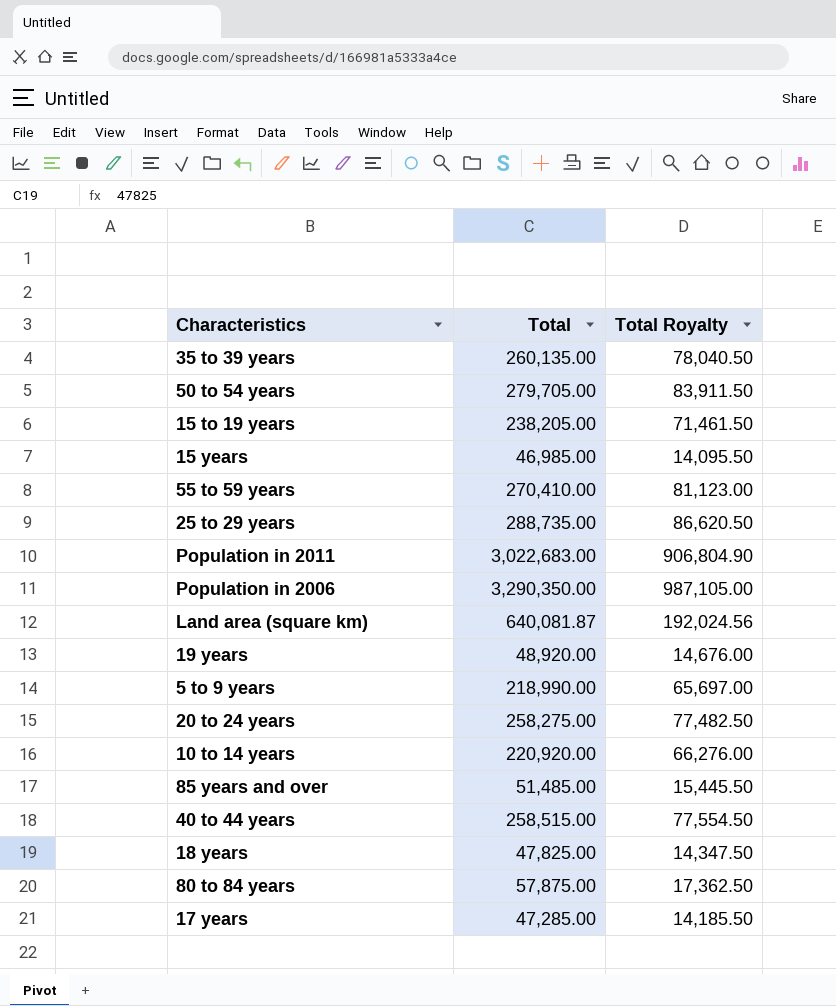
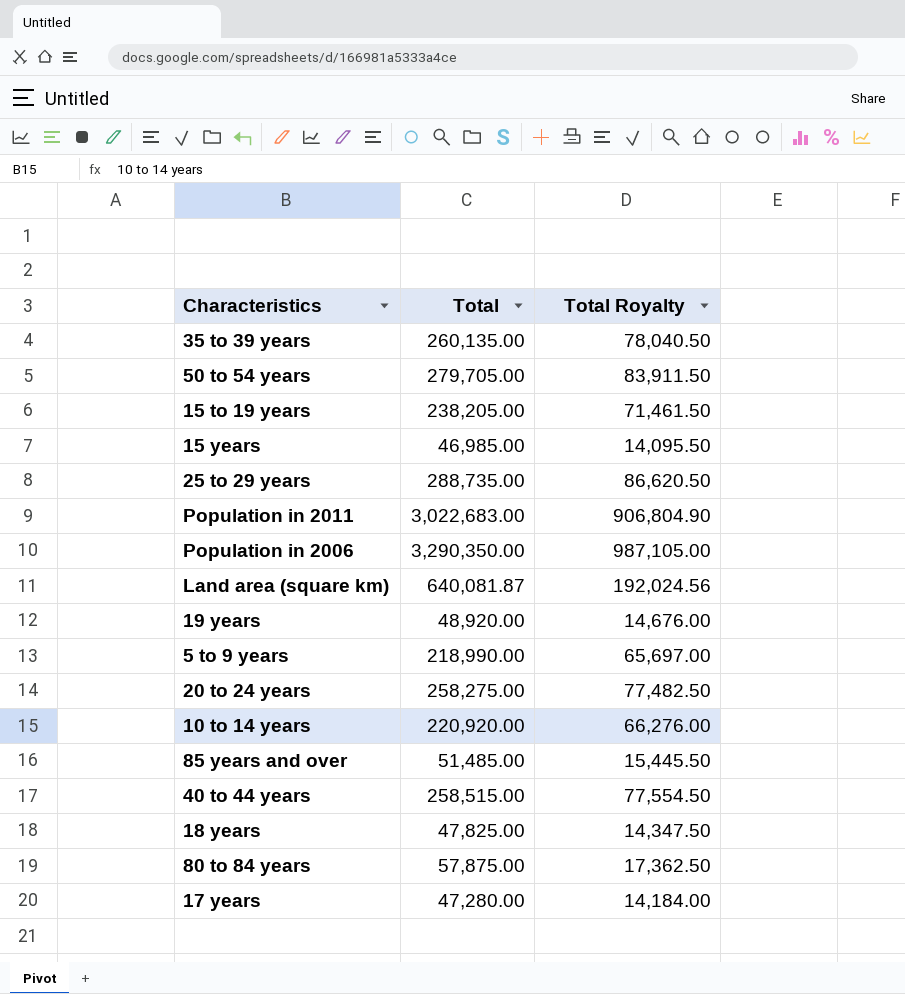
row 55 to 59 years: 270,410.00 | 81,123.00 -> none
17 years | Total: 47,285.00 -> 47,280.00
17 years | Total Royalty: 14,185.50 -> 14,184.00

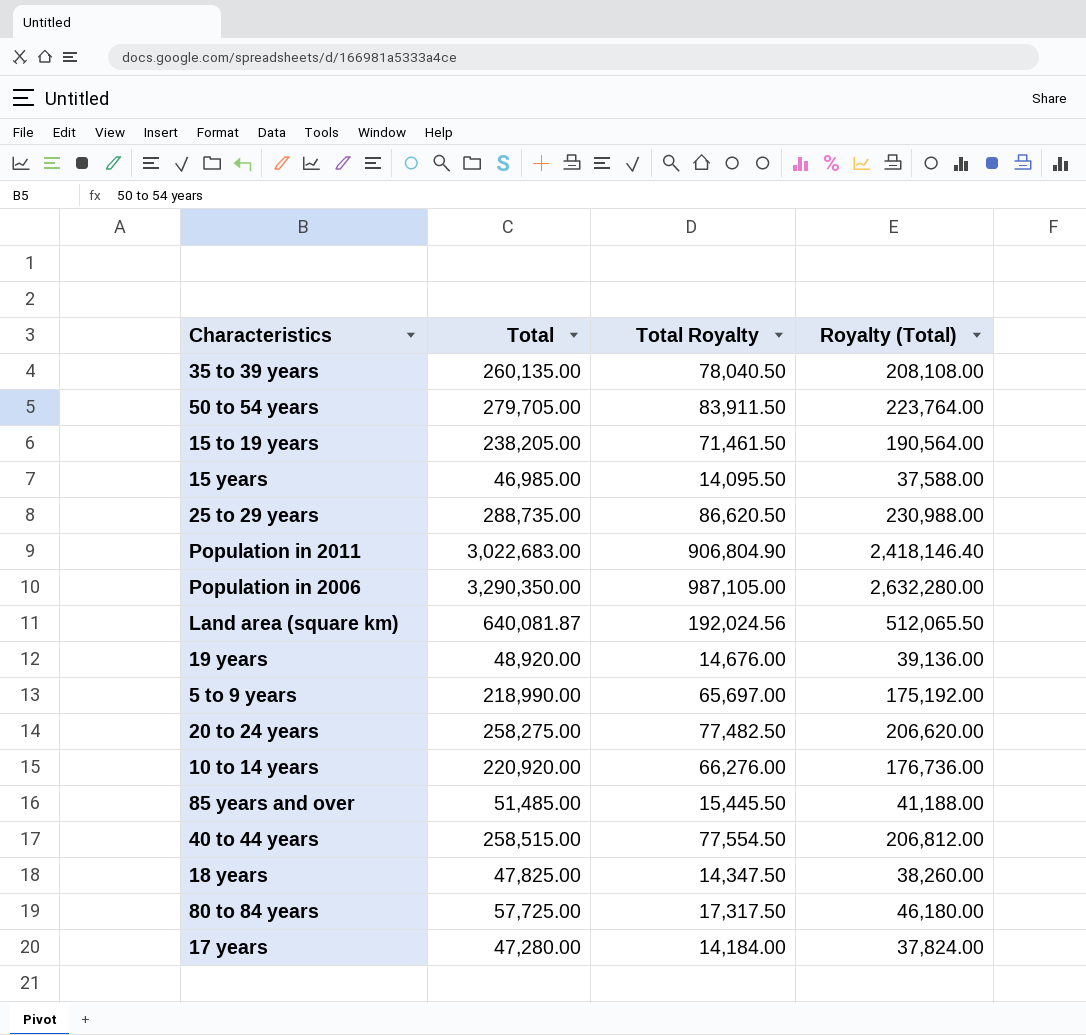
column Royalty (Total) | formula: none -> [Total] * 0.8
80 to 84 years | Total: 57,875.00 -> 57,725.00
80 to 84 years | Total Royalty: 17,362.50 -> 17,317.50

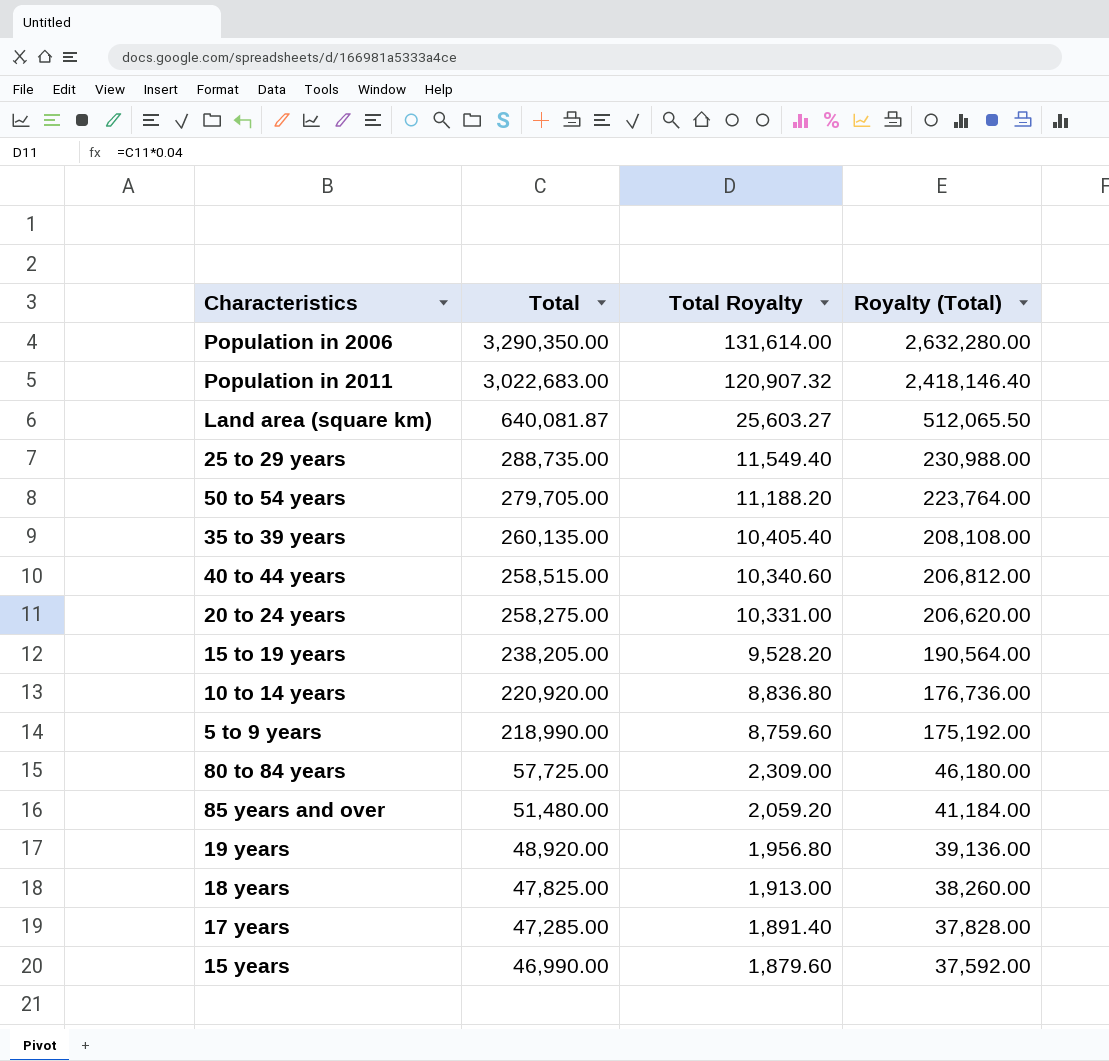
row order: none -> Total descending
column Total Royalty | formula: [Total] * 0.3 -> [Total] * 0.04
85 years and over | Total: 51,485.00 -> 51,480.00
85 years and over | Royalty (Total): 41,188.00 -> 41,184.00
17 years | Total: 47,280.00 -> 47,285.00
17 years | Royalty (Total): 37,824.00 -> 37,828.00
15 years | Total: 46,985.00 -> 46,990.00
15 years | Royalty (Total): 37,588.00 -> 37,592.00

